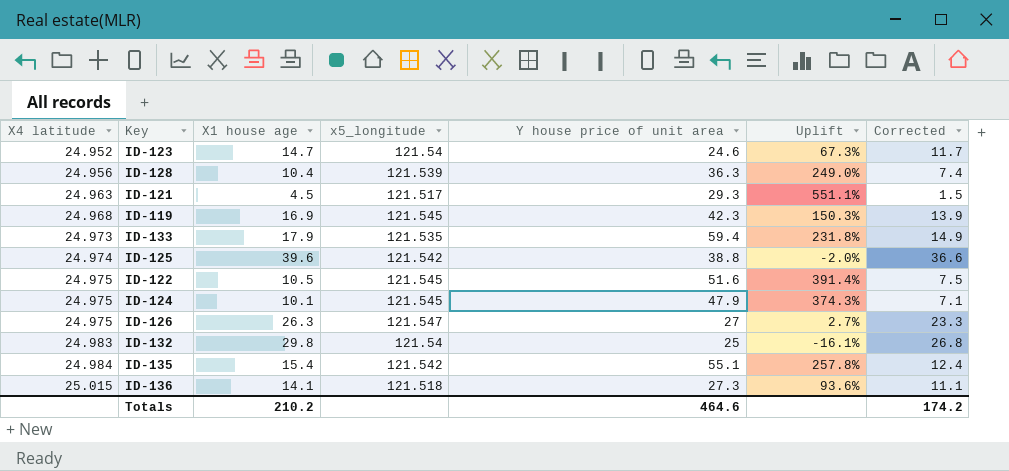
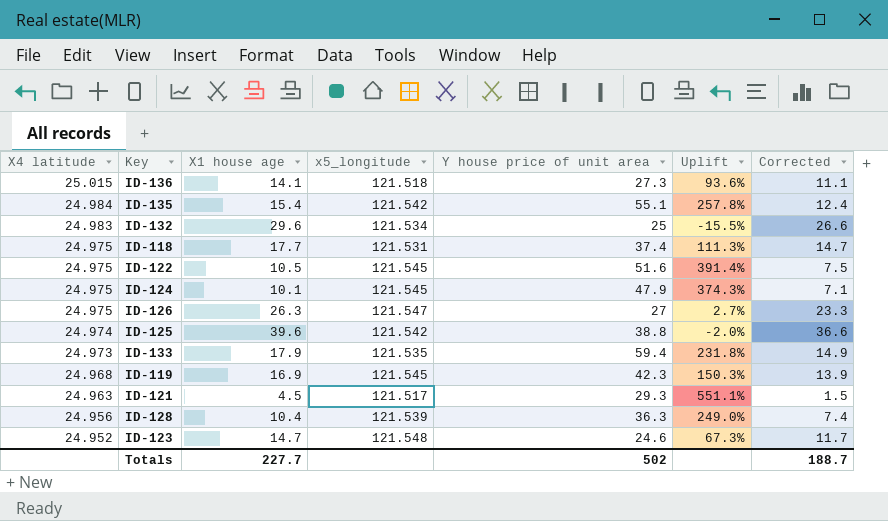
row order: X4 latitude ascending -> X4 latitude descending
ID-132 | X1 house age: 29.8 -> 29.6
ID-132 | x5_longitude: 121.54 -> 121.534
ID-132 | Uplift: -16.1% -> -15.5%
ID-132 | Corrected: 26.8 -> 26.6
row ID-118: none -> 24.975 | 17.7 | 121.531 | 37.4 | 111.3% | 14.7
ID-123 | x5_longitude: 121.54 -> 121.548
Totals | X1 house age: 210.2 -> 227.7
Totals | Y house price of unit area: 464.6 -> 502
Totals | Corrected: 174.2 -> 188.7

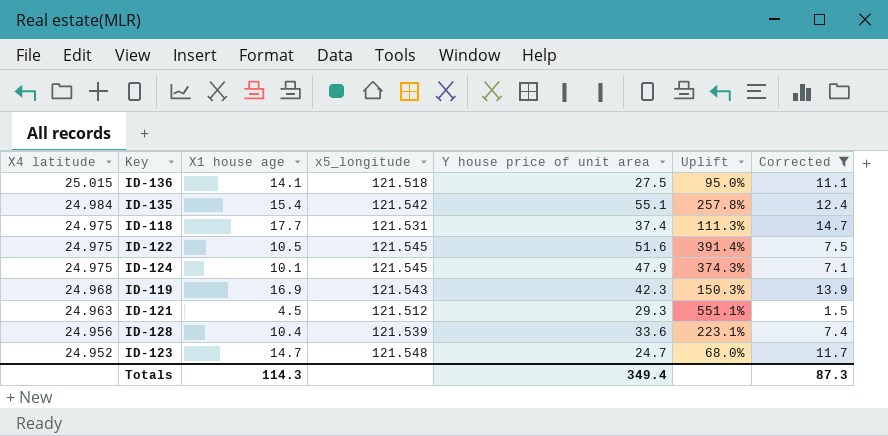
filter: none -> Corrected <= 14.7
ID-136 | Y house price of unit area: 27.3 -> 27.5
ID-136 | Uplift: 93.6% -> 95.0%
ID-119 | x5_longitude: 121.545 -> 121.543
ID-121 | x5_longitude: 121.517 -> 121.512
ID-128 | Y house price of unit area: 36.3 -> 33.6
ID-128 | Uplift: 249.0% -> 223.1%
ID-123 | Y house price of unit area: 24.6 -> 24.7
ID-123 | Uplift: 67.3% -> 68.0%
Totals | X1 house age: 227.7 -> 114.3
Totals | Y house price of unit area: 502 -> 349.4
Totals | Corrected: 188.7 -> 87.3

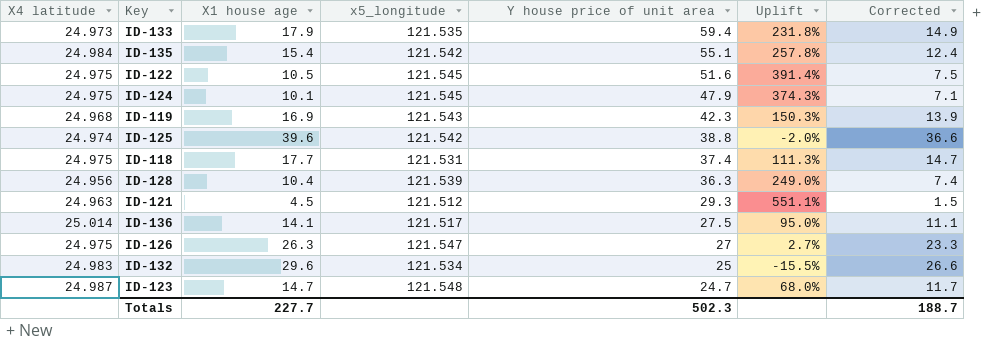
filter: Corrected <= 14.7 -> none
row order: X4 latitude descending -> Y house price of unit area descending
ID-128 | Y house price of unit area: 33.6 -> 36.3
ID-128 | Uplift: 223.1% -> 249.0%
ID-136 | X4 latitude: 25.015 -> 25.014
ID-136 | x5_longitude: 121.518 -> 121.517
ID-123 | X4 latitude: 24.952 -> 24.987
Totals | X1 house age: 114.3 -> 227.7
Totals | Y house price of unit area: 349.4 -> 502.3
Totals | Corrected: 87.3 -> 188.7

